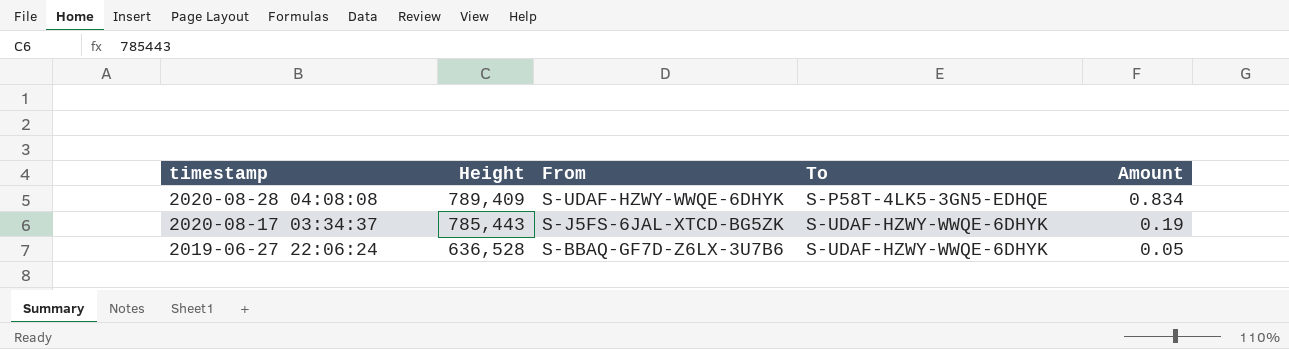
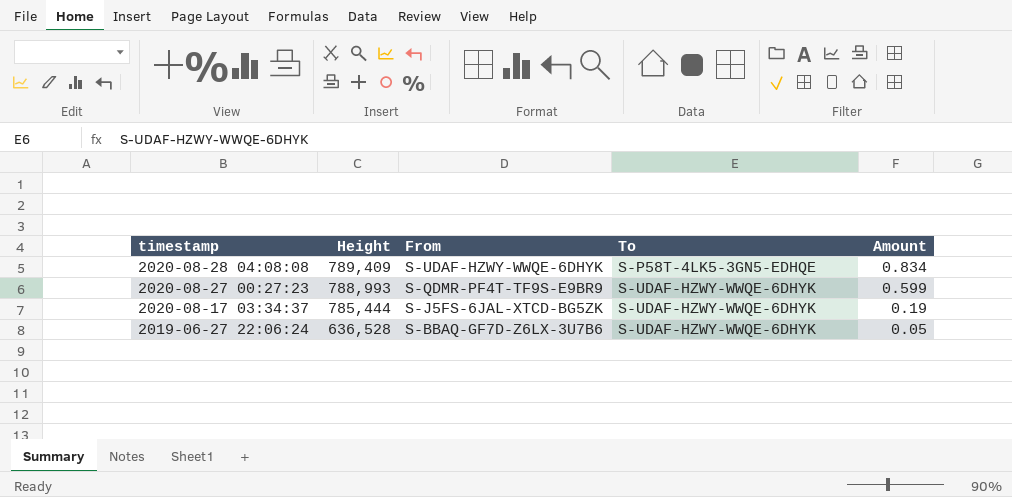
row 2020-08-27 00:27:23: none -> 788,993 | S-QDMR-PF4T-TF9S-E9BR9 | S-UDAF-HZWY-WWQE-6DHYK | 0.599
2020-08-17 03:34:37 | Height: 785,443 -> 785,444

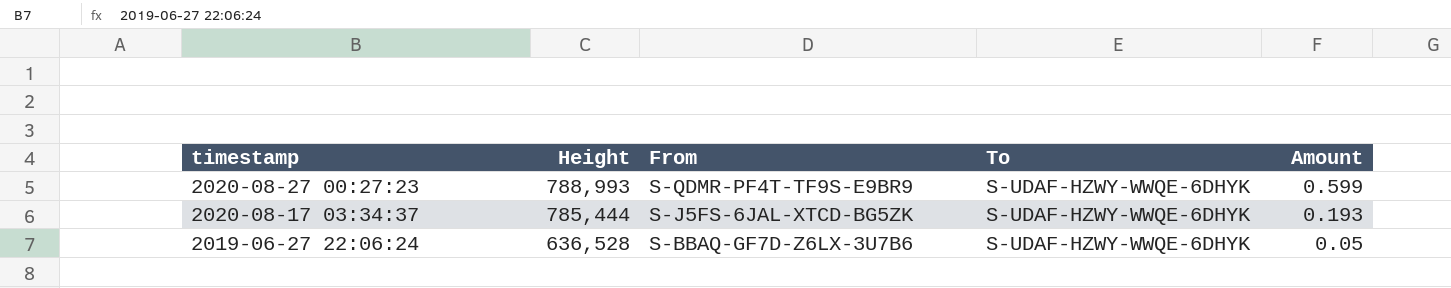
row 2020-08-28 04:08:08: 789,409 | S-UDAF-HZWY-WWQE-6DHYK | S-P58T-4LK5-3GN5-EDHQE | 0.834 -> none
2020-08-17 03:34:37 | Amount: 0.19 -> 0.193

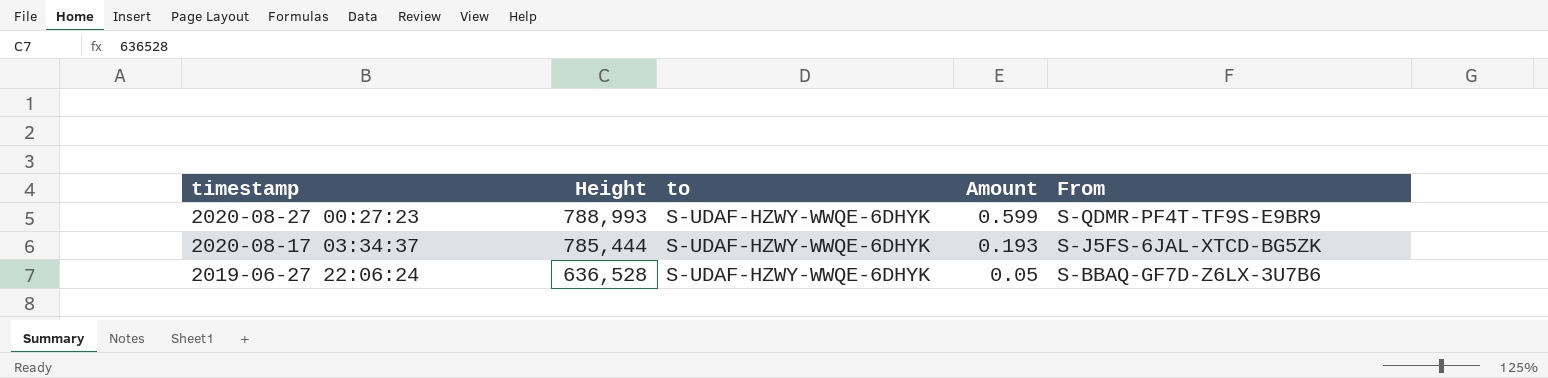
column name: To -> to
column From | position: 3 -> 5

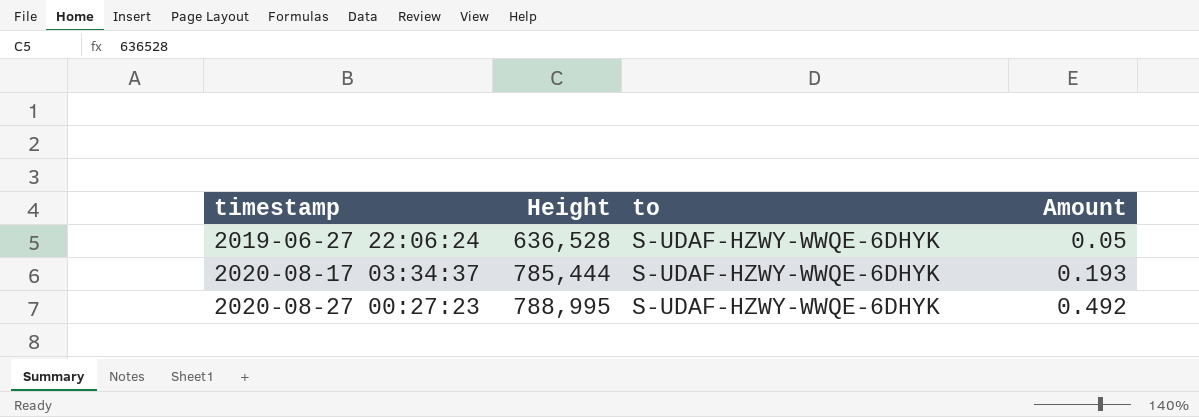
row order: timestamp descending -> timestamp ascending
column From | position: 5 -> none
2020-08-27 00:27:23 | Height: 788,993 -> 788,995
2020-08-27 00:27:23 | Amount: 0.599 -> 0.492

